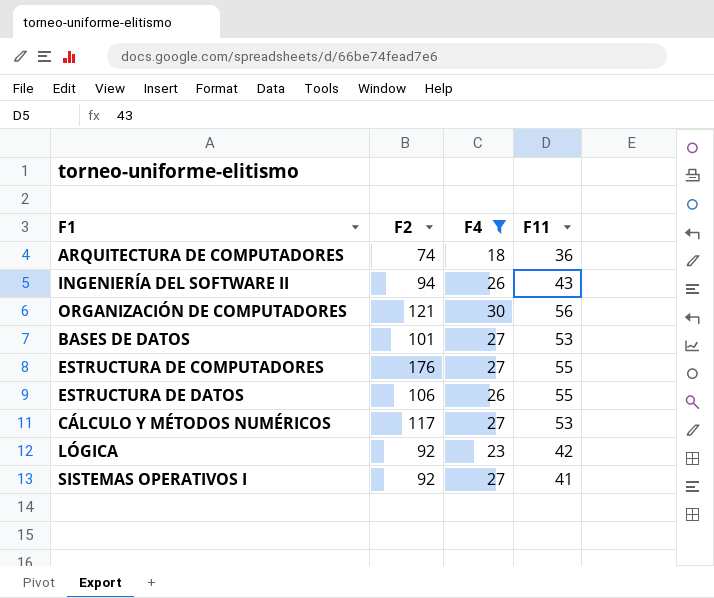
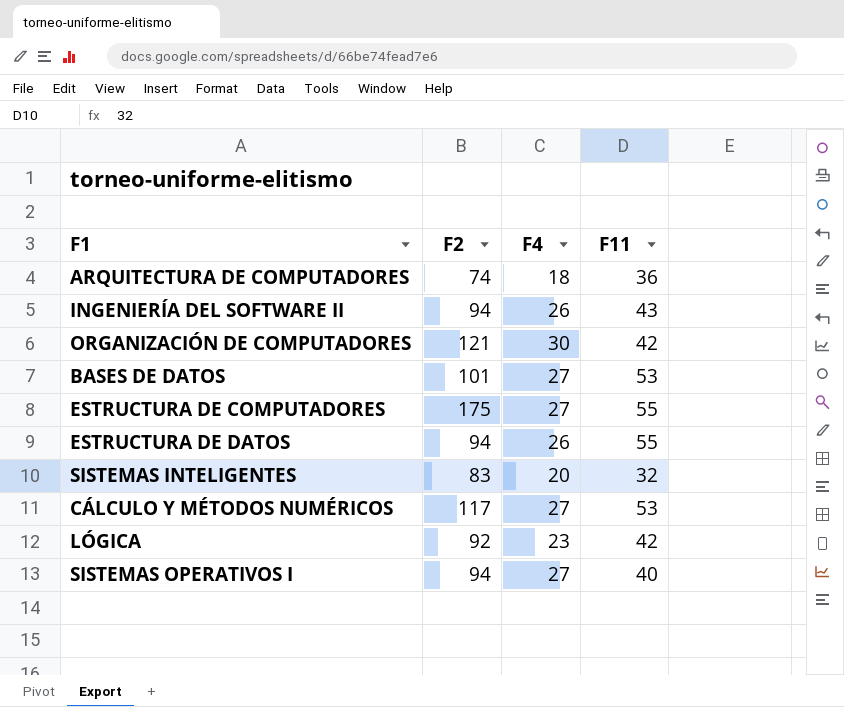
filter: F4 != 20 -> none
ORGANIZACIÓN DE COMPUTADORES | F11: 56 -> 42
ESTRUCTURA DE COMPUTADORES | F2: 176 -> 175
ESTRUCTURA DE DATOS | F2: 106 -> 94
SISTEMAS OPERATIVOS I | F2: 92 -> 94
SISTEMAS OPERATIVOS I | F11: 41 -> 40

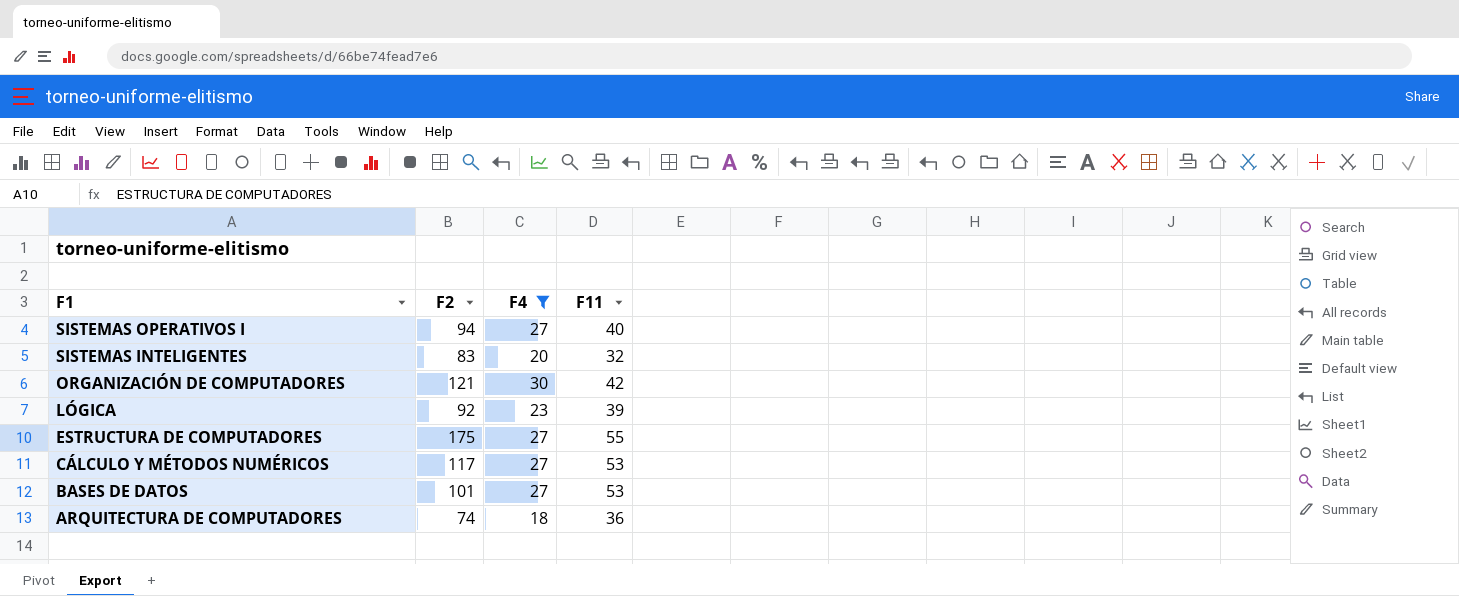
filter: none -> F4 != 26
row order: none -> F1 descending
LÓGICA | F11: 42 -> 39

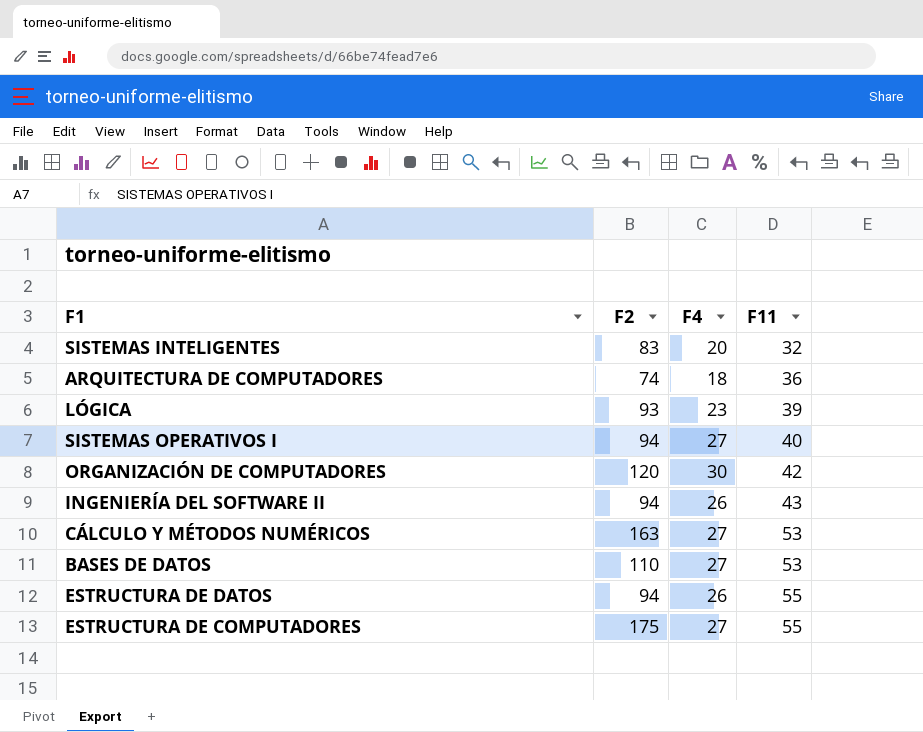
filter: F4 != 26 -> none
row order: F1 descending -> F11 ascending
LÓGICA | F2: 92 -> 93
ORGANIZACIÓN DE COMPUTADORES | F2: 121 -> 120
CÁLCULO Y MÉTODOS NUMÉRICOS | F2: 117 -> 163
BASES DE DATOS | F2: 101 -> 110

